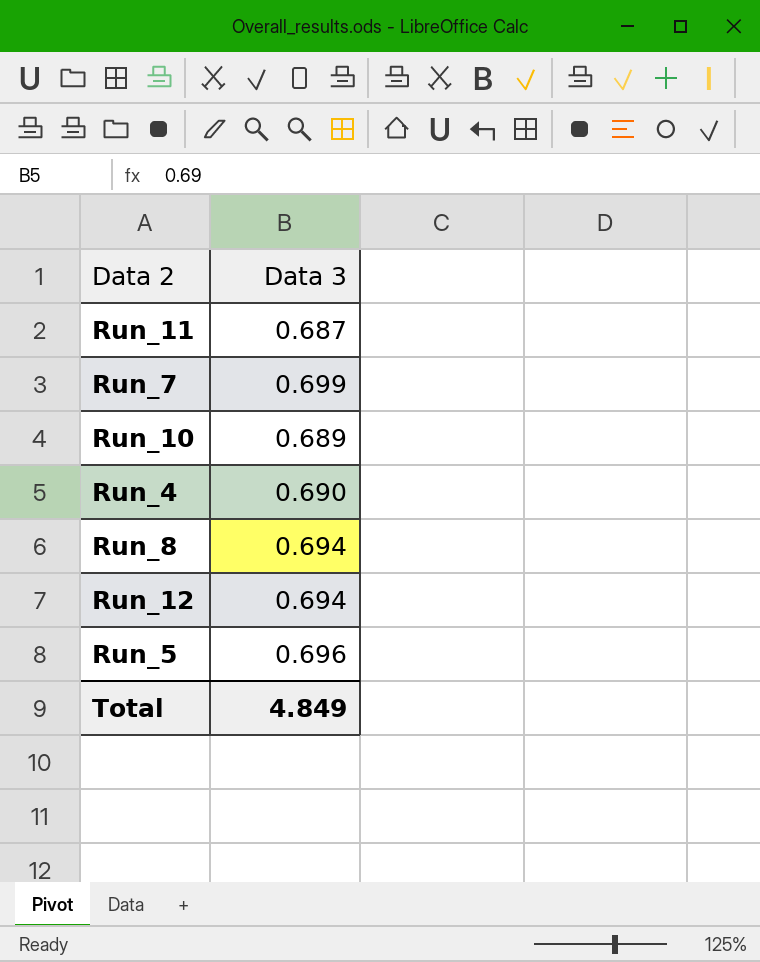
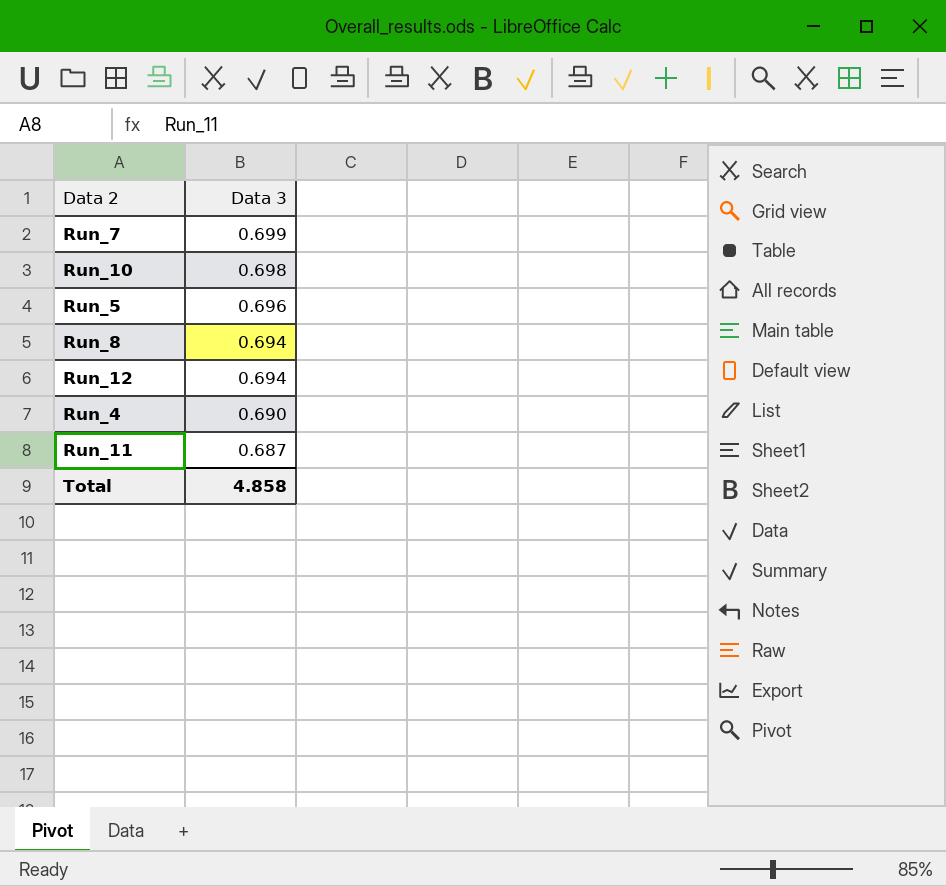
row order: none -> Data 3 descending
Run_10 | Data 3: 0.689 -> 0.698
Total | Data 3: 4.849 -> 4.858

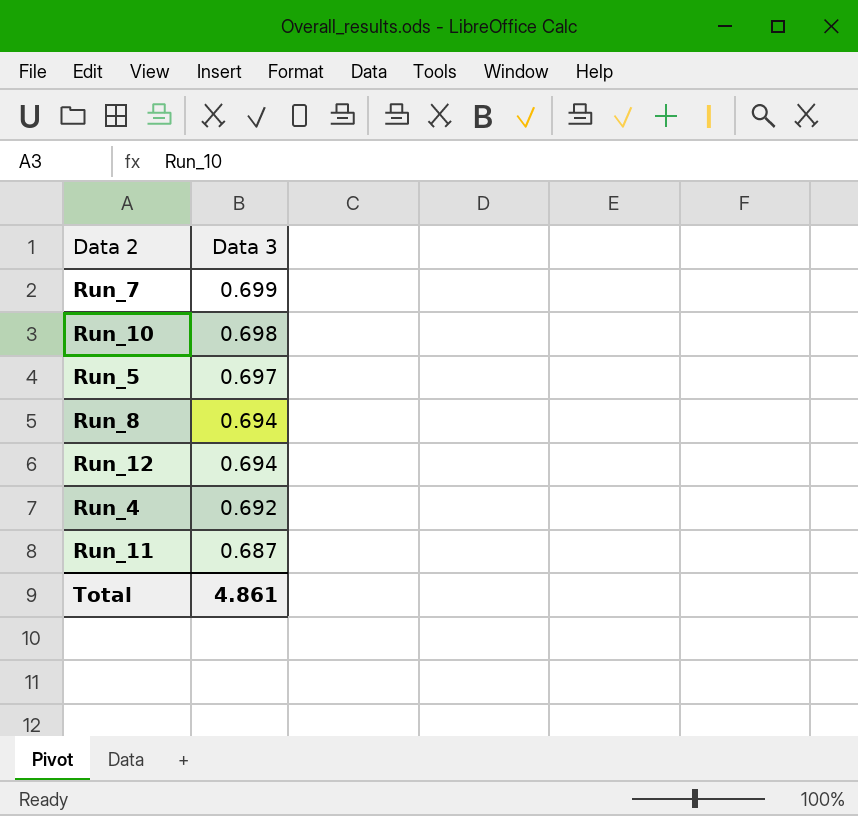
Run_5 | Data 3: 0.696 -> 0.697
Run_4 | Data 3: 0.690 -> 0.692
Total | Data 3: 4.858 -> 4.861

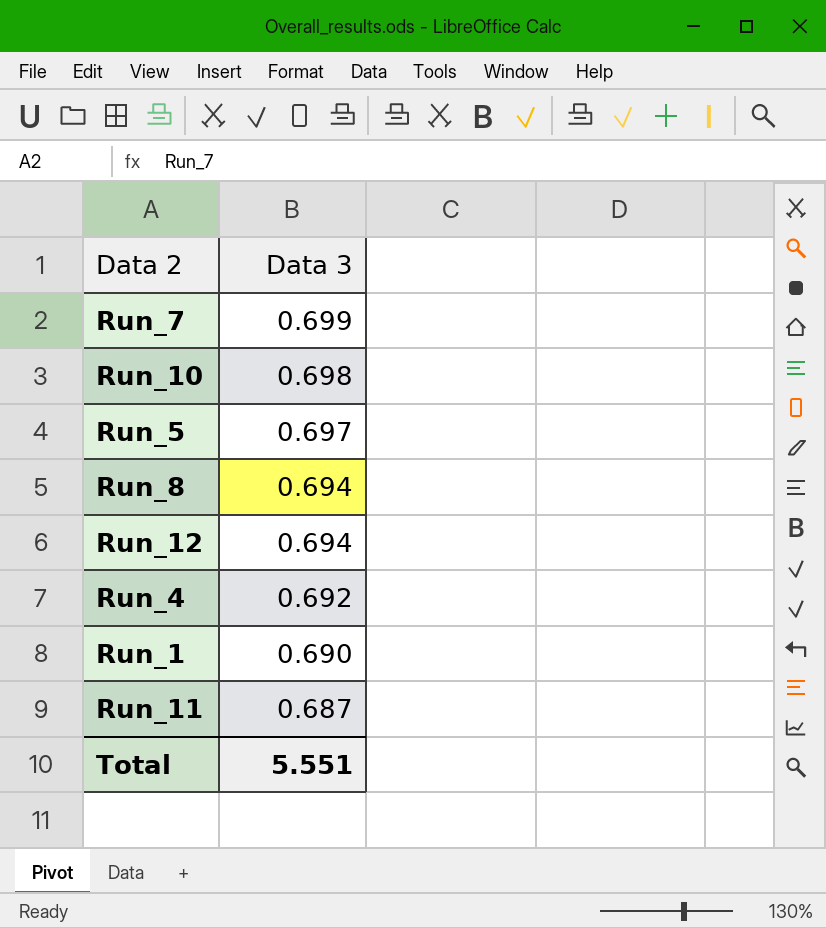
row Run_1: none -> 0.690
Total | Data 3: 4.861 -> 5.551

